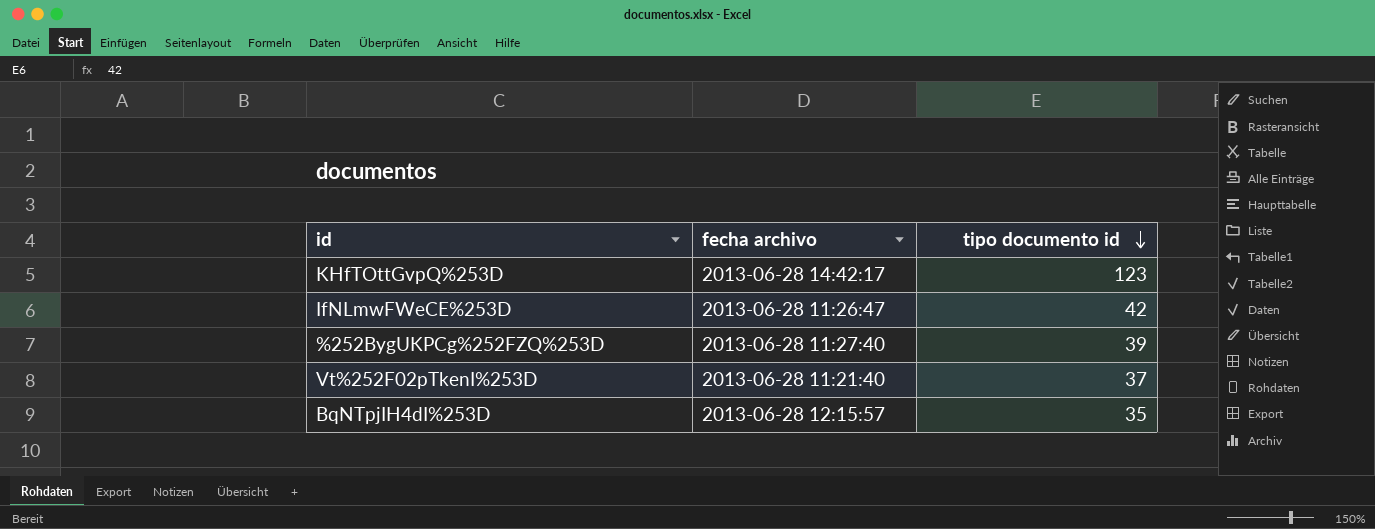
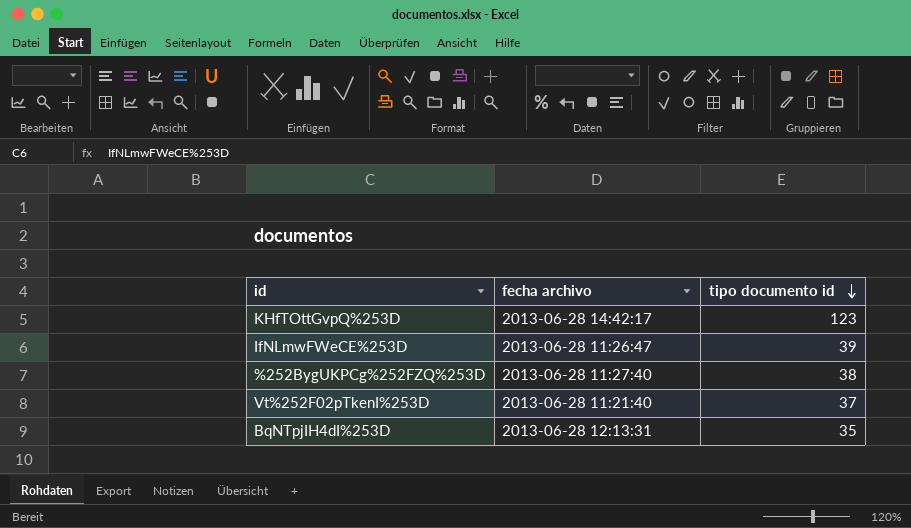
IfNLmwFWeCE%253D | tipo documento id: 42 -> 39
%252BygUKPCg%252FZQ%253D | tipo documento id: 39 -> 38
BqNTpjIH4dI%253D | fecha archivo: 2013-06-28 12:15:57 -> 2013-06-28 12:13:31

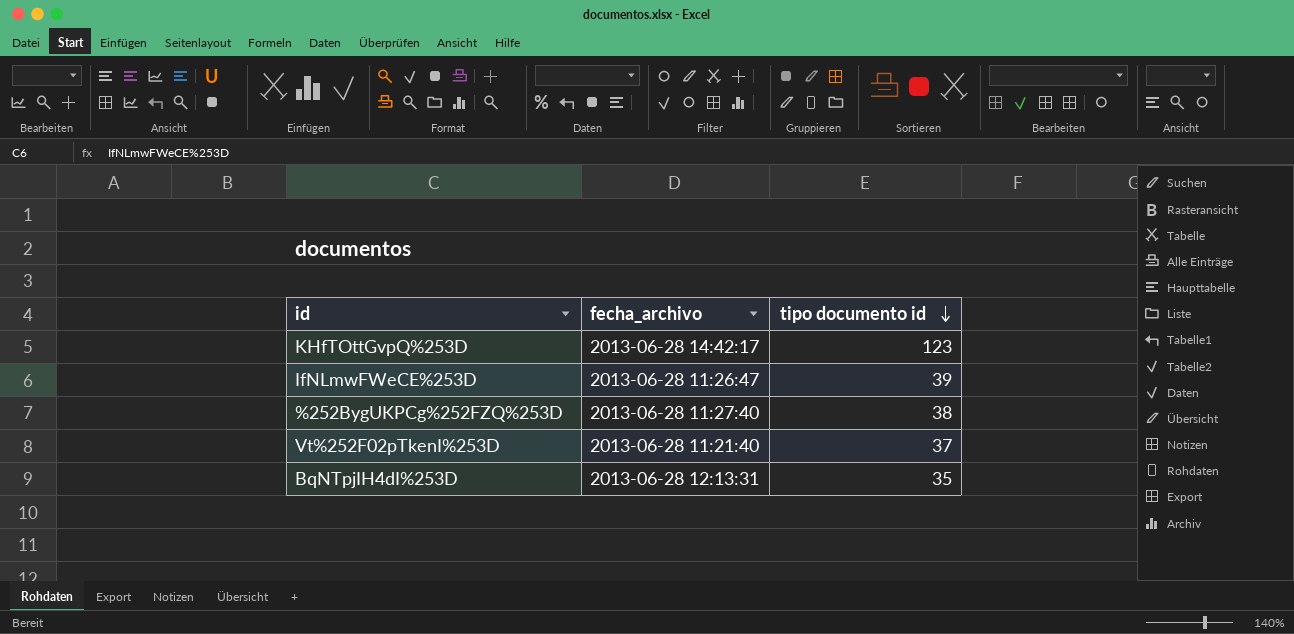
column name: fecha archivo -> fecha_archivo

